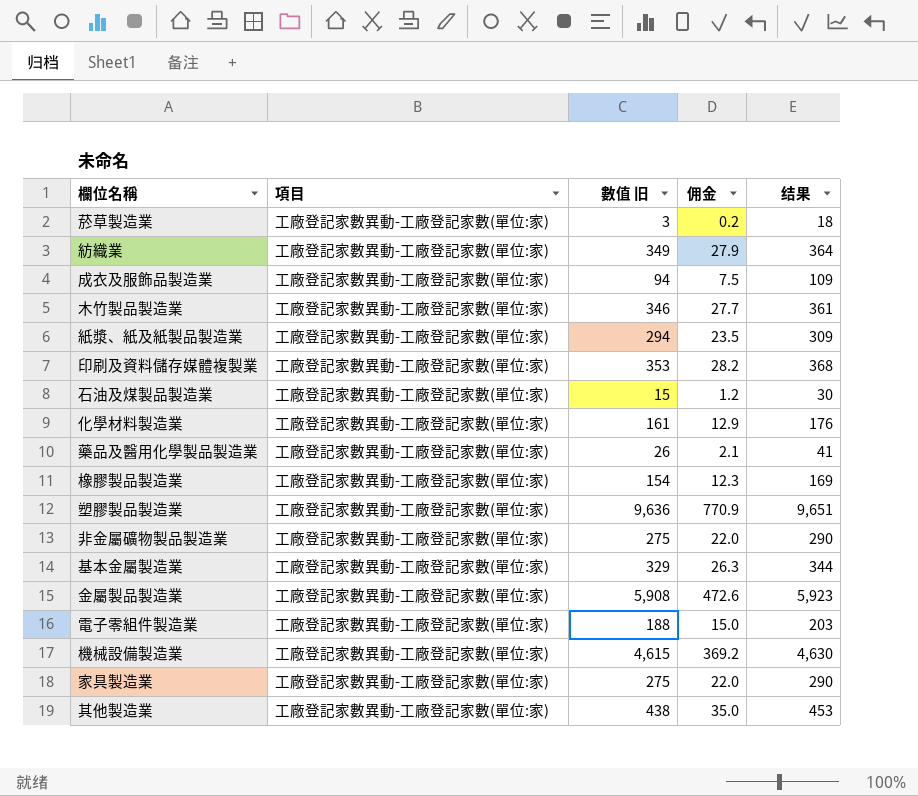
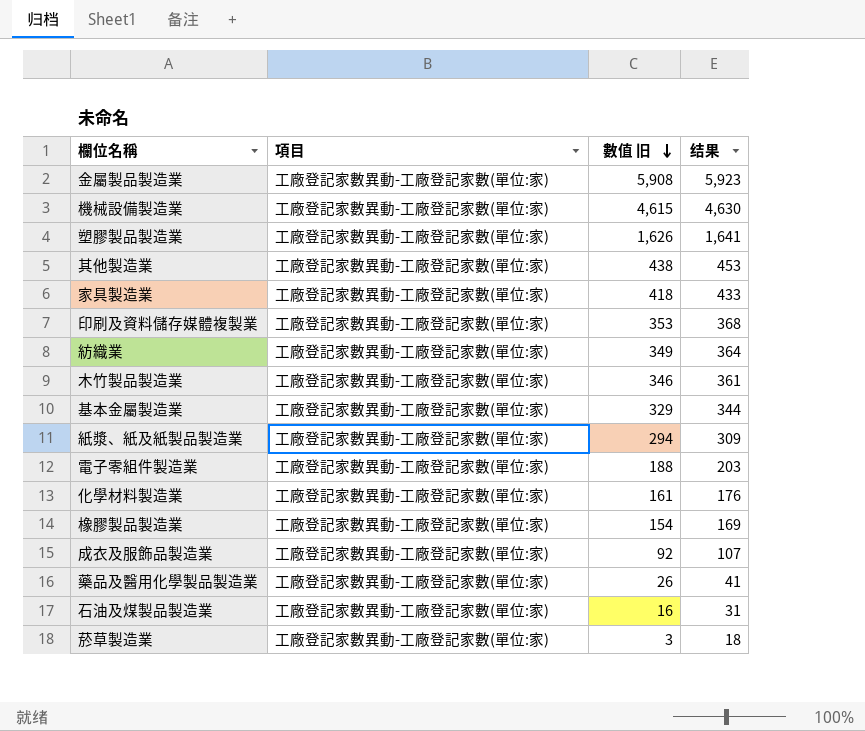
row order: none -> 數值 旧 descending
column 佣金 | formula: [數值 旧] * 0.08 -> none
row 非金屬礦物製品製造業: 工廠登記家數異動-工廠登記家數(單位:家) | 275 | 22.0 | 290 -> none
塑膠製品製造業 | 數值 旧: 9,636 -> 1,626
塑膠製品製造業 | 结果: 9,651 -> 1,641
家具製造業 | 數值 旧: 275 -> 418
家具製造業 | 结果: 290 -> 433
成衣及服飾品製造業 | 數值 旧: 94 -> 92
成衣及服飾品製造業 | 结果: 109 -> 107
石油及煤製品製造業 | 數值 旧: 15 -> 16
石油及煤製品製造業 | 结果: 30 -> 31

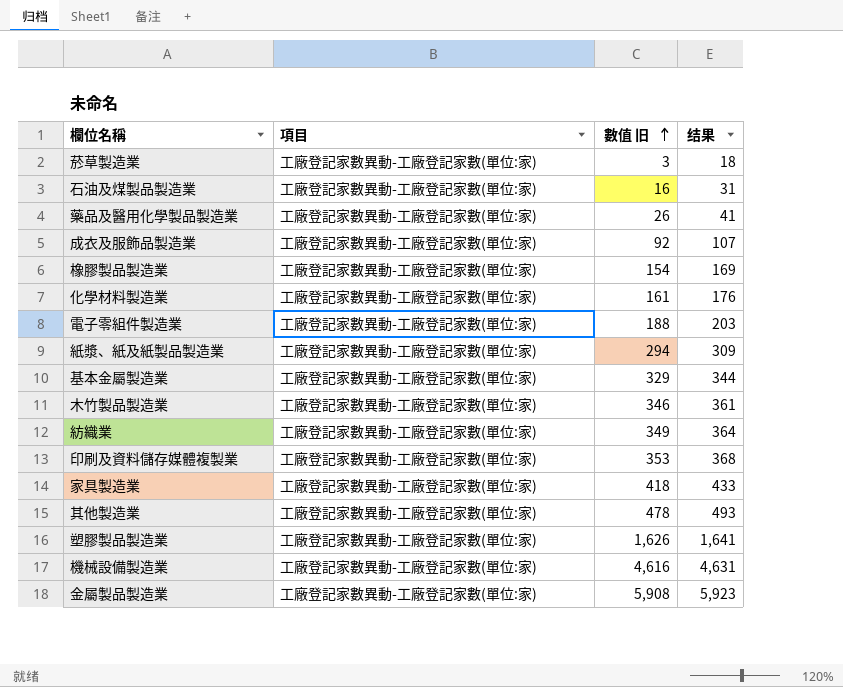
row order: 數值 旧 descending -> 數值 旧 ascending
其他製造業 | 數值 旧: 438 -> 478
其他製造業 | 结果: 453 -> 493
機械設備製造業 | 數值 旧: 4,615 -> 4,616
機械設備製造業 | 结果: 4,630 -> 4,631

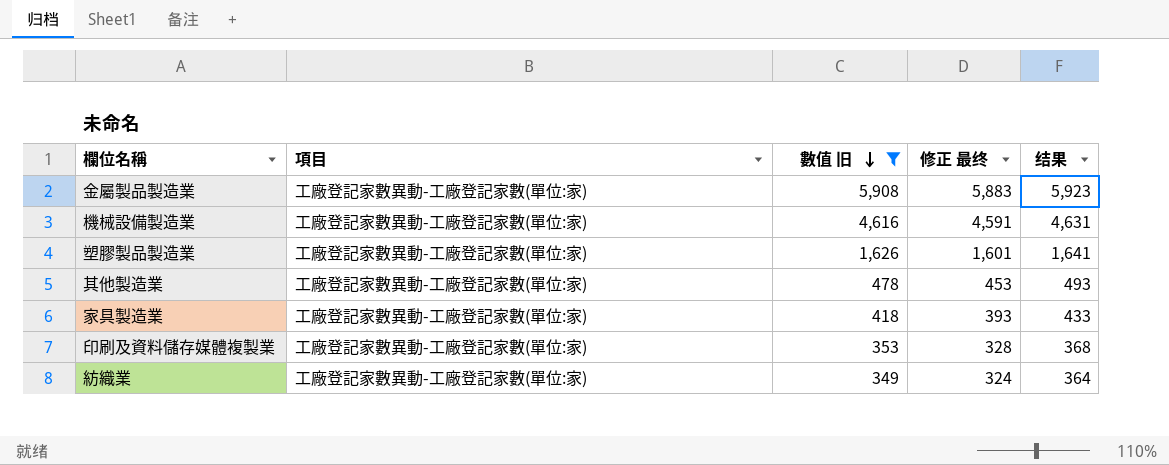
filter: none -> 數值 旧 >= 349
row order: 數值 旧 ascending -> 數值 旧 descending
column 修正 最终 | formula: none -> [數值 旧] - 25

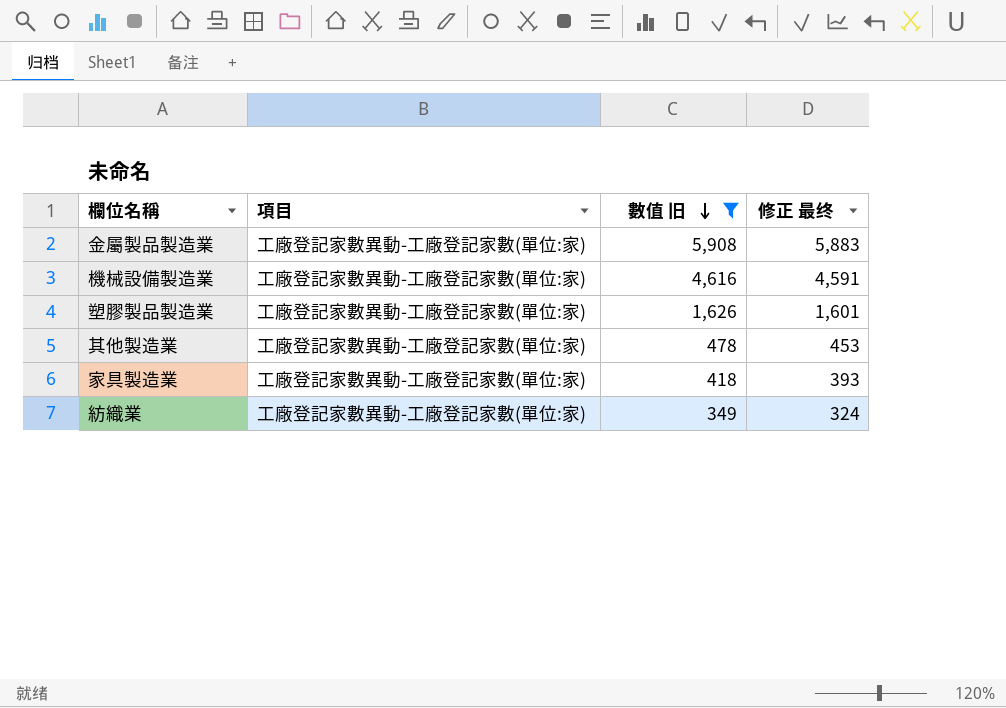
column 结果 | formula: [數值 旧] + 15 -> none
row 印刷及資料儲存媒體複製業: 工廠登記家數異動-工廠登記家數(單位:家) | 353 | 328 | 368 -> none

